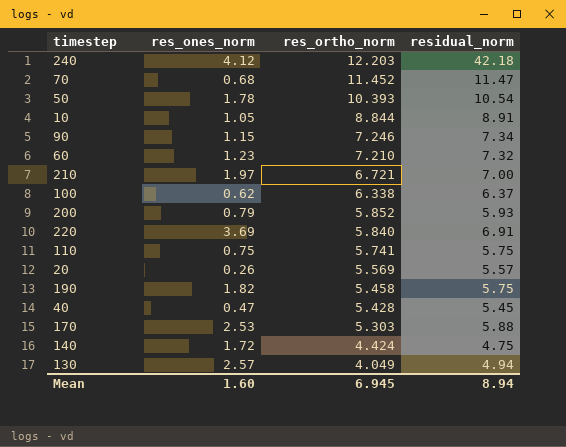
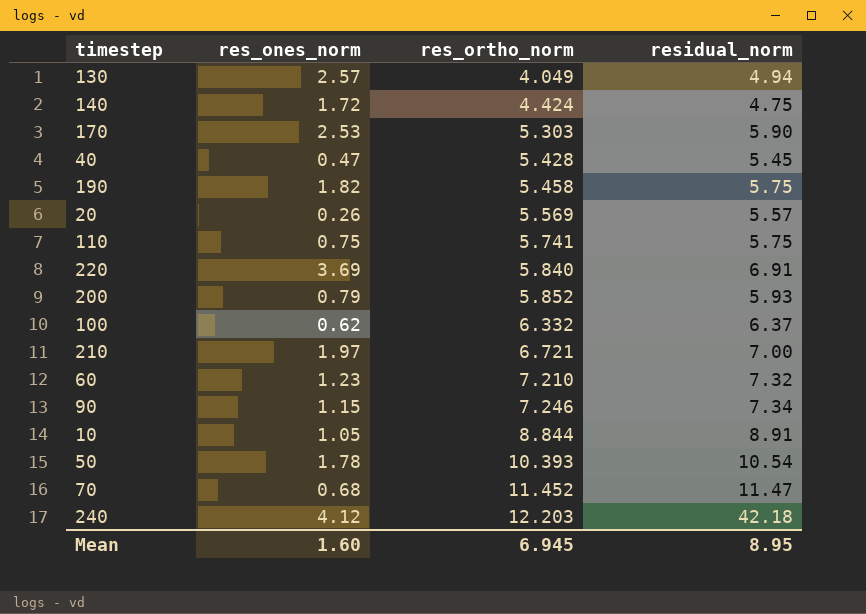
row order: res_ortho_norm descending -> res_ortho_norm ascending
170 | residual_norm: 5.88 -> 5.90
100 | res_ortho_norm: 6.338 -> 6.332
Mean | residual_norm: 8.94 -> 8.95

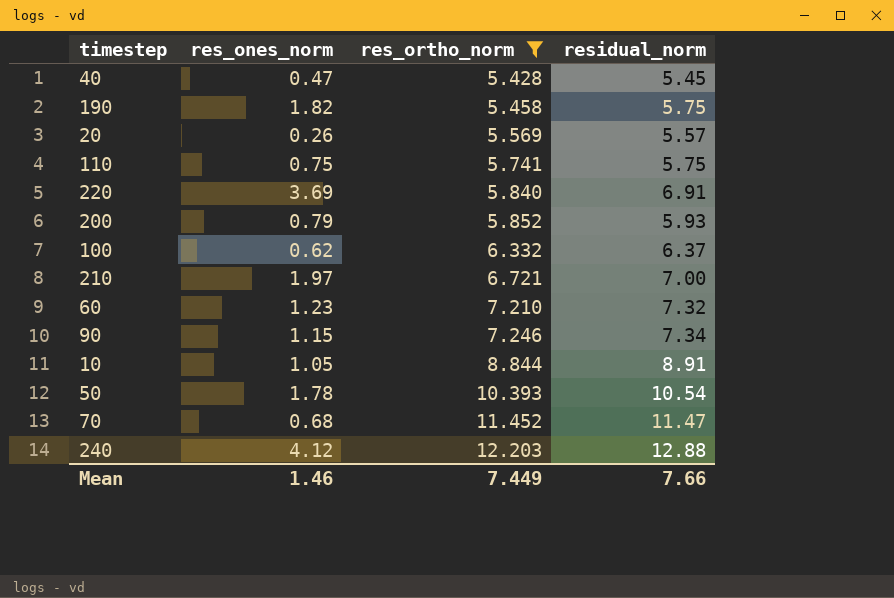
filter: none -> res_ortho_norm >= 5.428
240 | residual_norm: 42.18 -> 12.88
Mean | res_ones_norm: 1.60 -> 1.46
Mean | res_ortho_norm: 6.945 -> 7.449
Mean | residual_norm: 8.95 -> 7.66

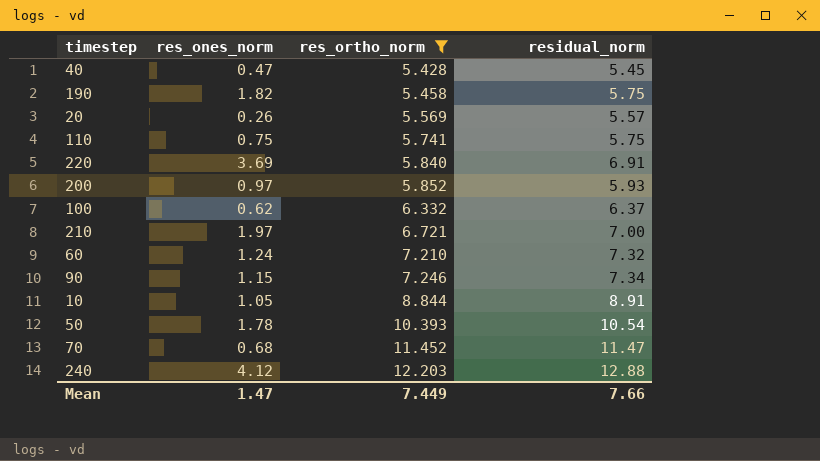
200 | res_ones_norm: 0.79 -> 0.97
60 | res_ones_norm: 1.23 -> 1.24
Mean | res_ones_norm: 1.46 -> 1.47

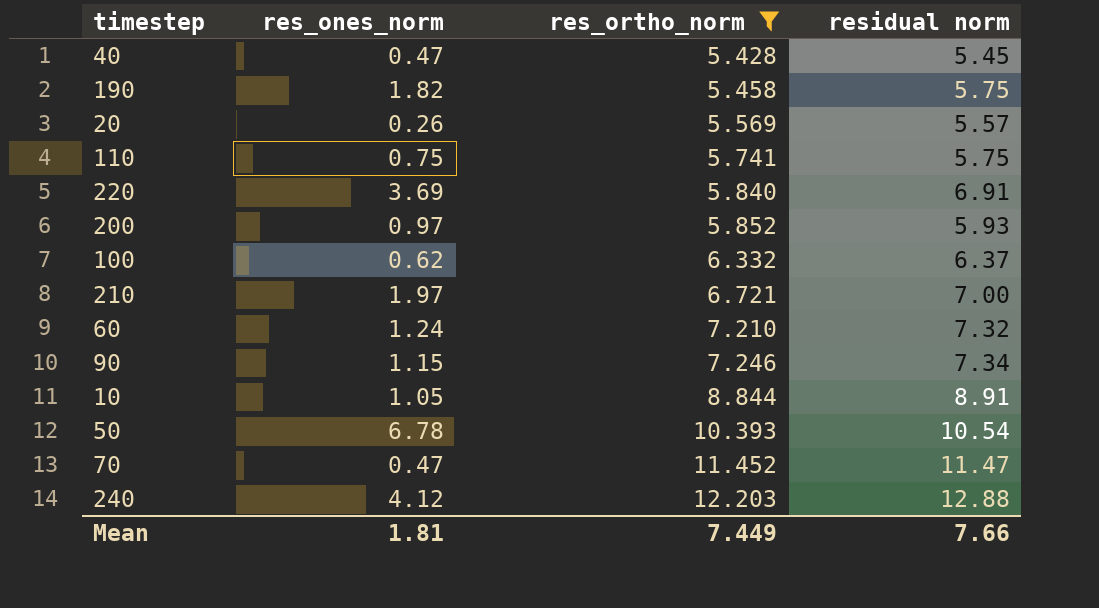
column name: residual_norm -> residual norm
50 | res_ones_norm: 1.78 -> 6.78
70 | res_ones_norm: 0.68 -> 0.47
Mean | res_ones_norm: 1.47 -> 1.81

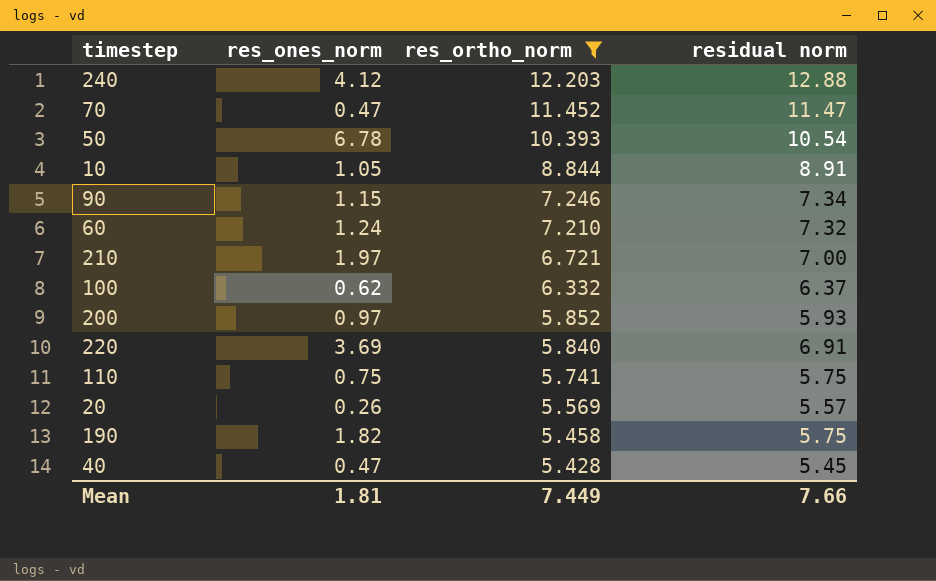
row order: res_ortho_norm ascending -> res_ortho_norm descending

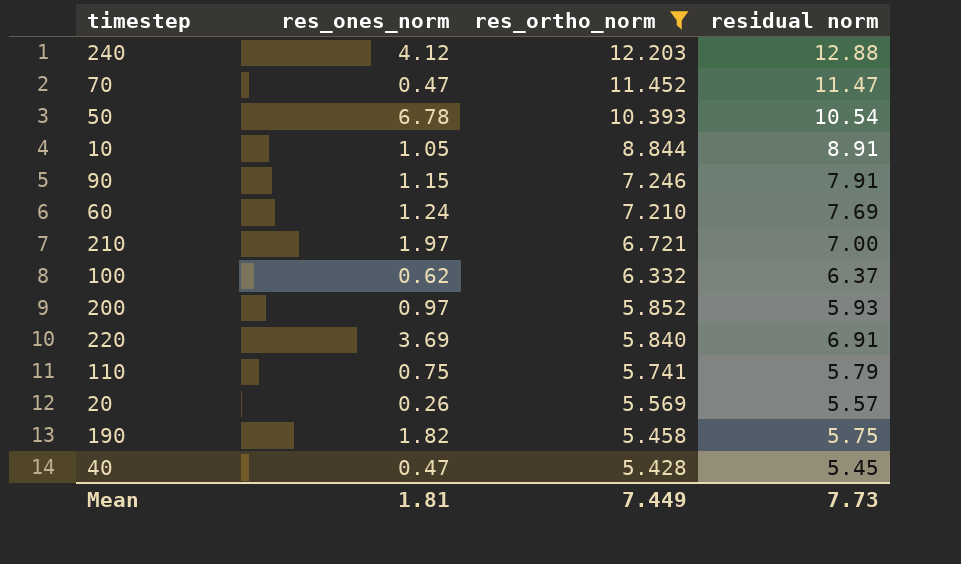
90 | residual norm: 7.34 -> 7.91
60 | residual norm: 7.32 -> 7.69
110 | residual norm: 5.75 -> 5.79
Mean | residual norm: 7.66 -> 7.73

